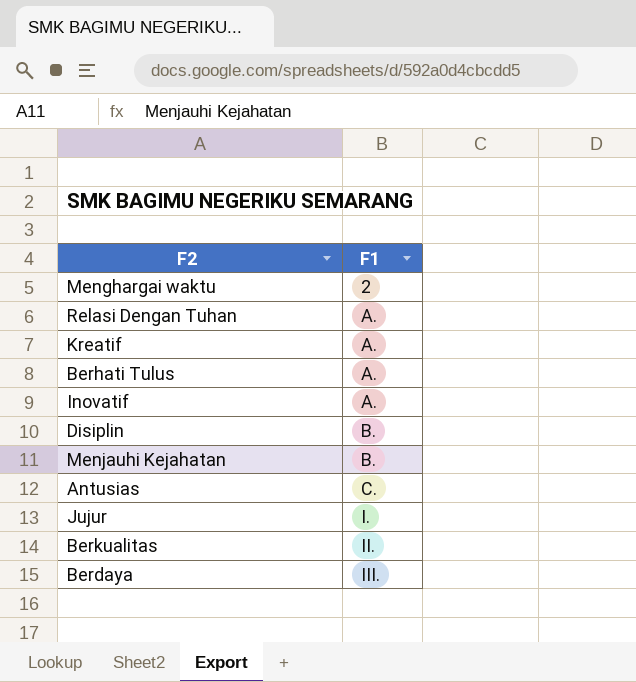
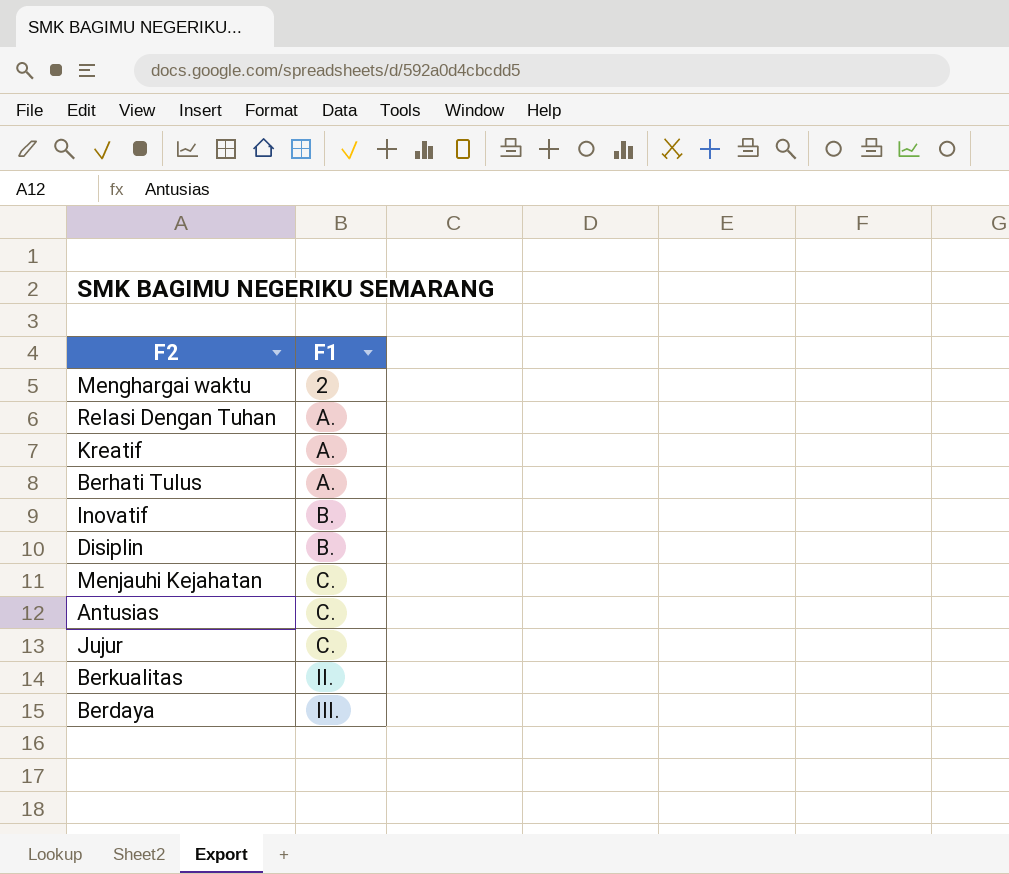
Inovatif | F1: A. -> B.
Menjauhi Kejahatan | F1: B. -> C.
Jujur | F1: I. -> C.

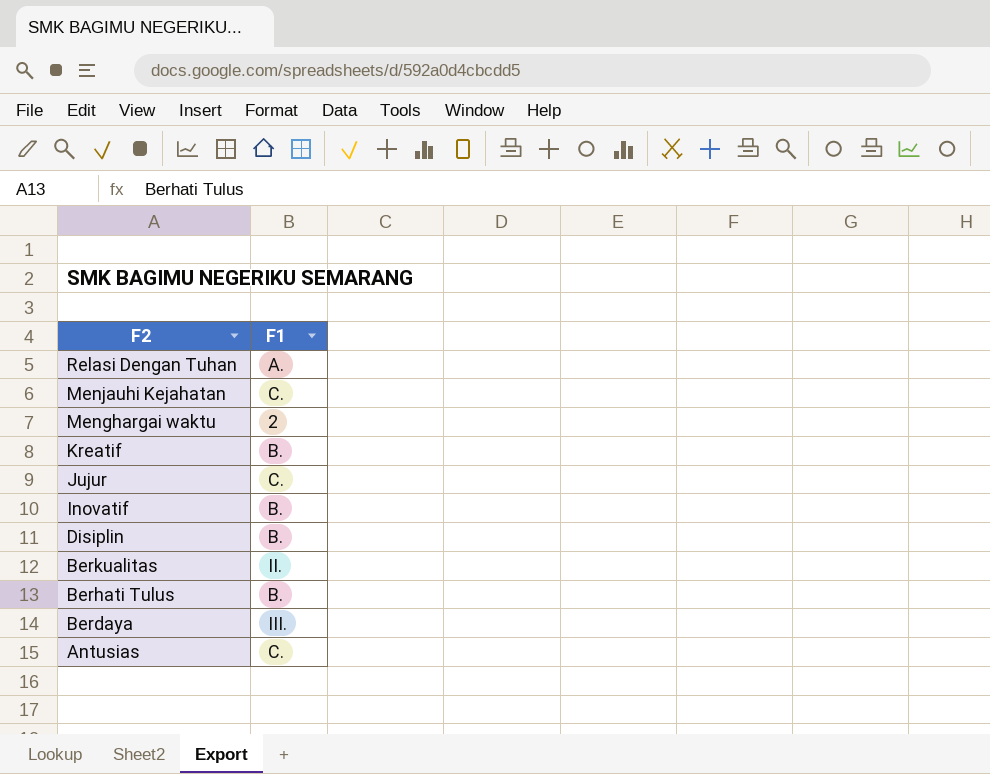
row order: F1 ascending -> F2 descending
Kreatif | F1: A. -> B.
Berhati Tulus | F1: A. -> B.

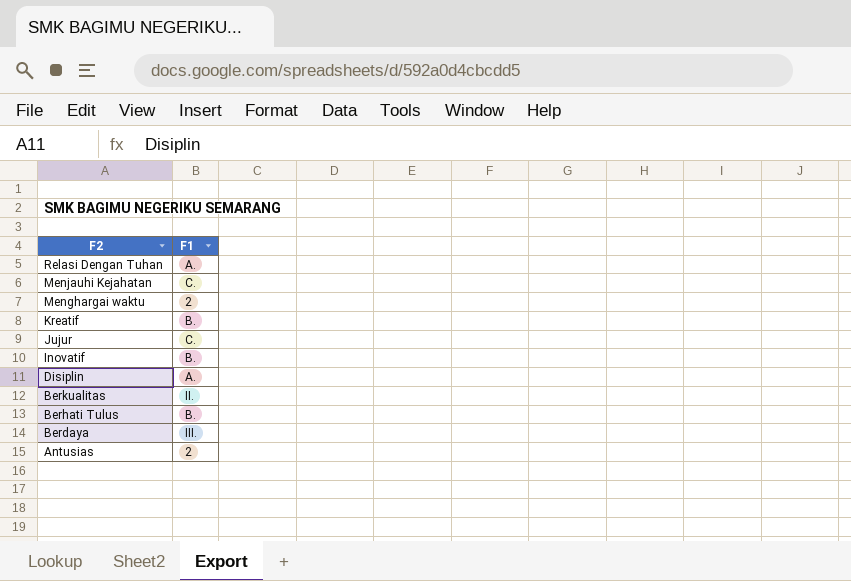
Disiplin | F1: B. -> A.
Antusias | F1: C. -> 2

